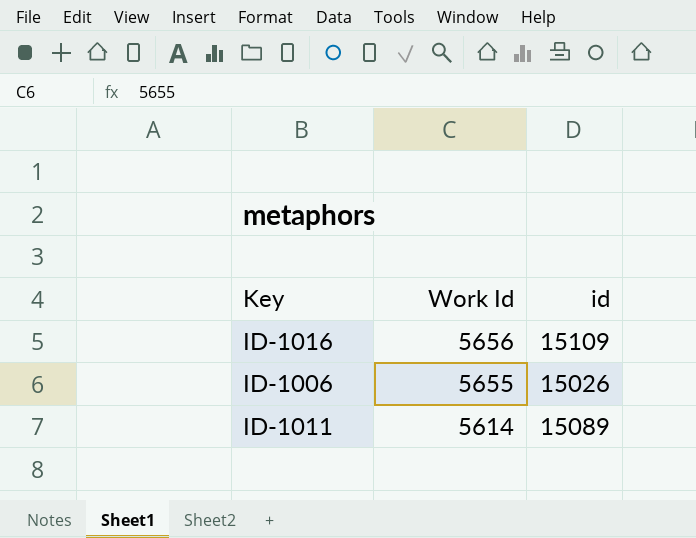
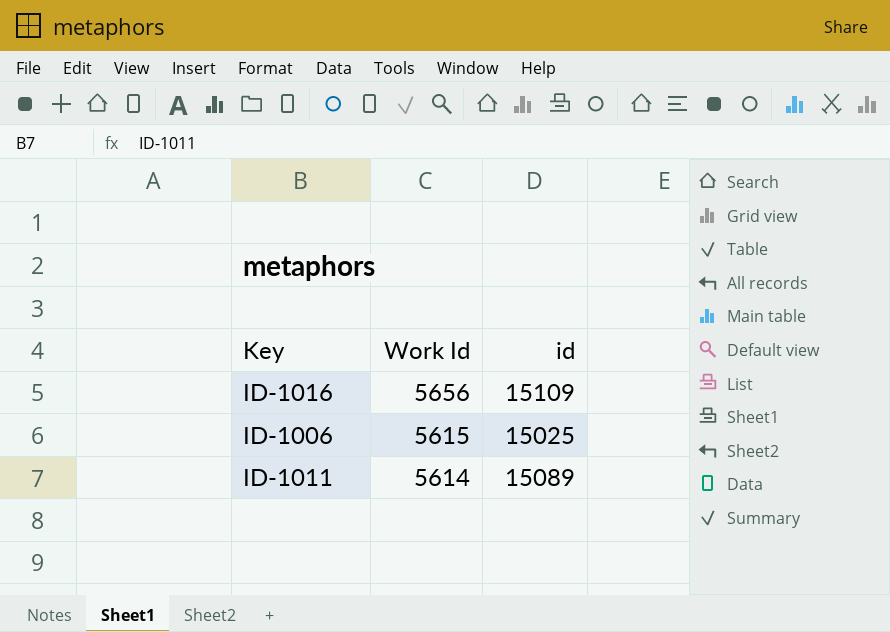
ID-1006 | Work Id: 5655 -> 5615
ID-1006 | id: 15026 -> 15025

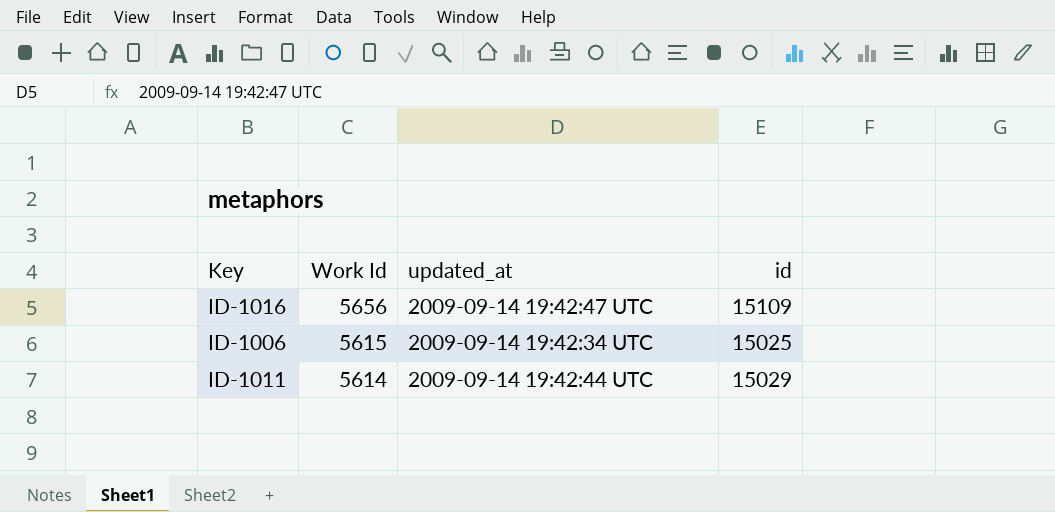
column updated_at | position: none -> 3
ID-1011 | id: 15089 -> 15029

